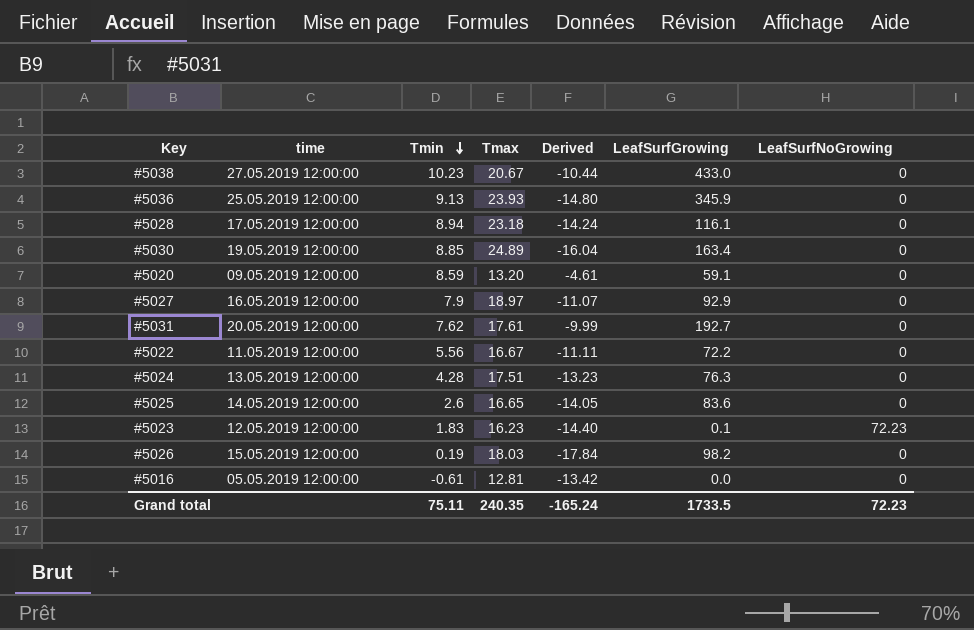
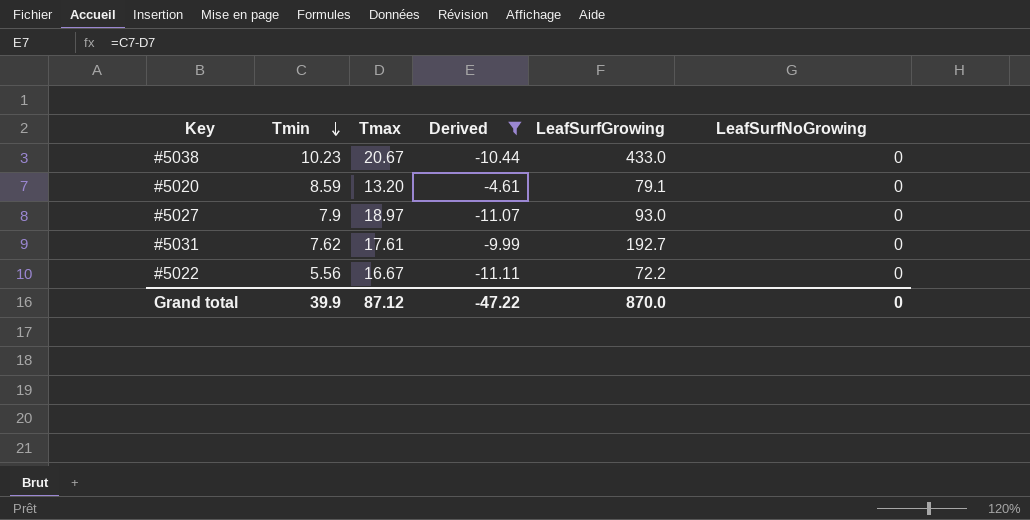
filter: none -> Derived >= -11.11
column time | position: 2 -> none
#5020 | LeafSurfGrowing: 59.1 -> 79.1
#5027 | LeafSurfGrowing: 92.9 -> 93.0
Grand total | Tmin: 75.11 -> 39.9
Grand total | Tmax: 240.35 -> 87.12
Grand total | Derived: -165.24 -> -47.22
Grand total | LeafSurfGrowing: 1733.5 -> 870.0
Grand total | LeafSurfNoGrowing: 72.23 -> 0

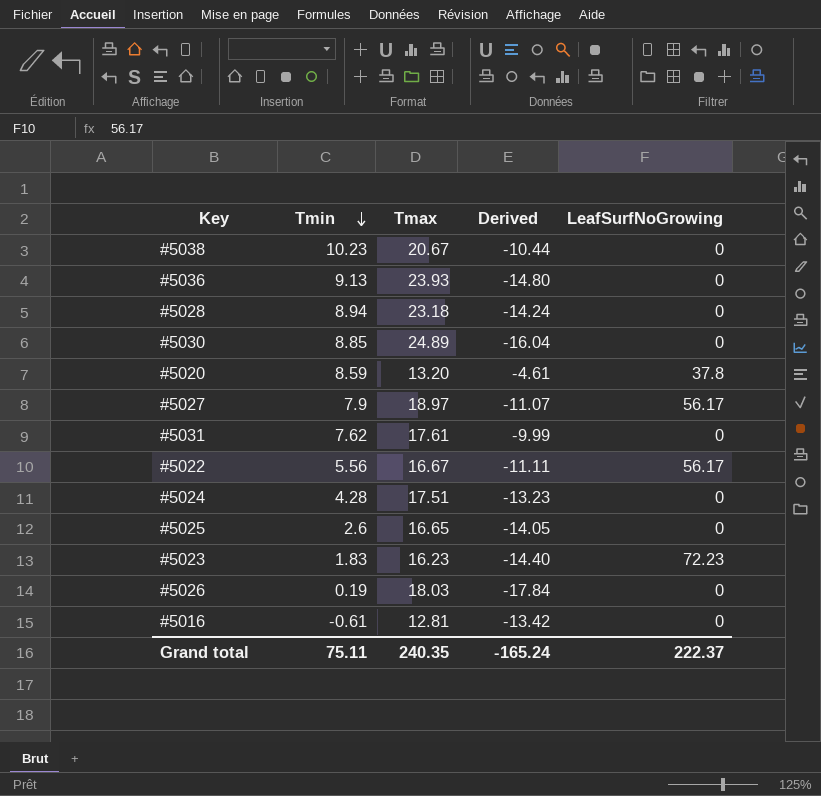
filter: Derived >= -11.11 -> none
column LeafSurfGrowing | position: 5 -> none
#5020 | LeafSurfNoGrowing: 0 -> 37.8
#5027 | LeafSurfNoGrowing: 0 -> 56.17
#5022 | LeafSurfNoGrowing: 0 -> 56.17
Grand total | Tmin: 39.9 -> 75.11
Grand total | Tmax: 87.12 -> 240.35
Grand total | Derived: -47.22 -> -165.24
Grand total | LeafSurfNoGrowing: 0 -> 222.37

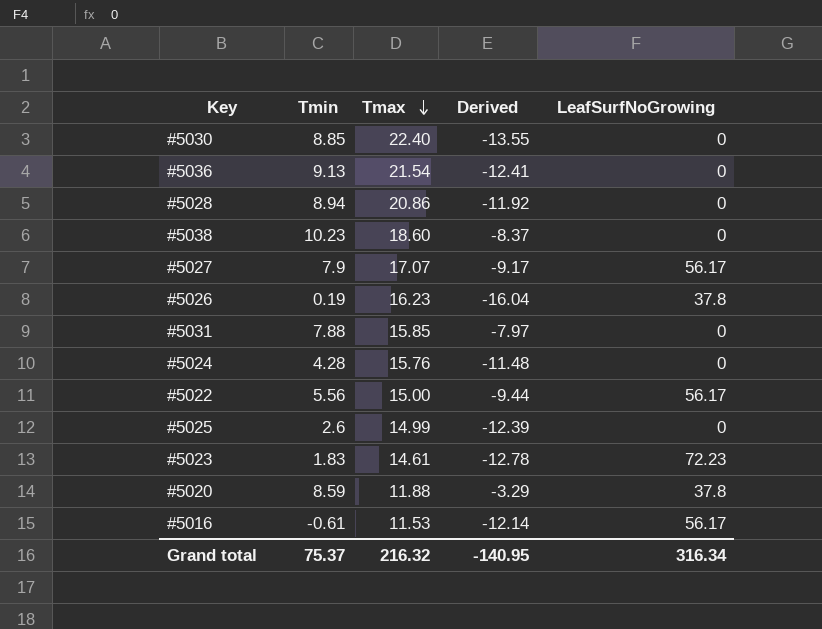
row order: Tmin descending -> Tmax descending
#5030 | Tmax: 24.89 -> 22.40
#5030 | Derived: -16.04 -> -13.55
#5036 | Tmax: 23.93 -> 21.54
#5036 | Derived: -14.80 -> -12.41
#5028 | Tmax: 23.18 -> 20.86
#5028 | Derived: -14.24 -> -11.92
#5038 | Tmax: 20.67 -> 18.60
#5038 | Derived: -10.44 -> -8.37
#5027 | Tmax: 18.97 -> 17.07
#5027 | Derived: -11.07 -> -9.17
#5026 | Tmax: 18.03 -> 16.23
#5026 | Derived: -17.84 -> -16.04
#5026 | LeafSurfNoGrowing: 0 -> 37.8
#5031 | Tmin: 7.62 -> 7.88
#5031 | Tmax: 17.61 -> 15.85
#5031 | Derived: -9.99 -> -7.97
#5024 | Tmax: 17.51 -> 15.76
#5024 | Derived: -13.23 -> -11.48
#5022 | Tmax: 16.67 -> 15.00
#5022 | Derived: -11.11 -> -9.44
#5025 | Tmax: 16.65 -> 14.99
#5025 | Derived: -14.05 -> -12.39
#5023 | Tmax: 16.23 -> 14.61
#5023 | Derived: -14.40 -> -12.78
#5020 | Tmax: 13.20 -> 11.88
#5020 | Derived: -4.61 -> -3.29
#5016 | Tmax: 12.81 -> 11.53
#5016 | Derived: -13.42 -> -12.14
#5016 | LeafSurfNoGrowing: 0 -> 56.17
Grand total | Tmin: 75.11 -> 75.37
Grand total | Tmax: 240.35 -> 216.32
Grand total | Derived: -165.24 -> -140.95
Grand total | LeafSurfNoGrowing: 222.37 -> 316.34

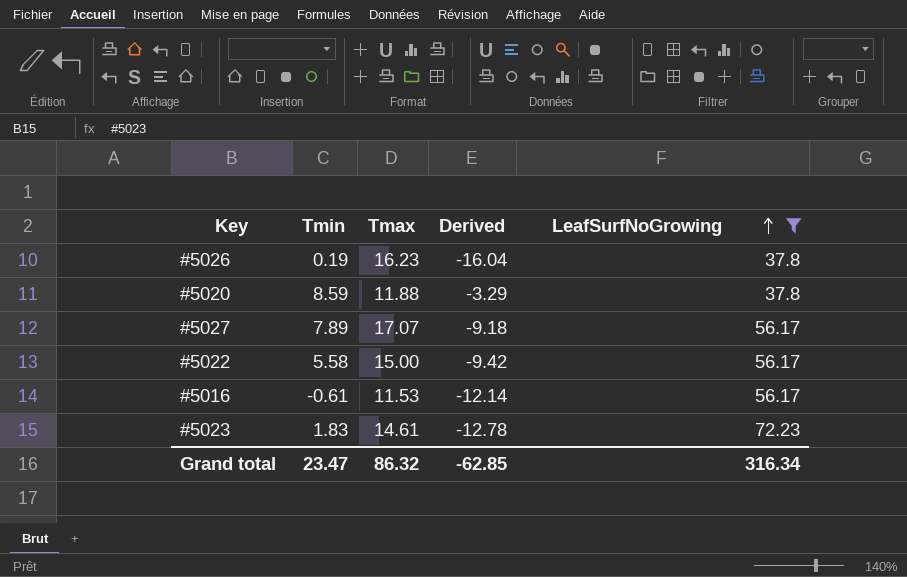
filter: none -> LeafSurfNoGrowing != 0
row order: Tmax descending -> LeafSurfNoGrowing ascending
#5027 | Tmin: 7.9 -> 7.89
#5027 | Derived: -9.17 -> -9.18
#5022 | Tmin: 5.56 -> 5.58
#5022 | Derived: -9.44 -> -9.42
Grand total | Tmin: 75.37 -> 23.47
Grand total | Tmax: 216.32 -> 86.32
Grand total | Derived: -140.95 -> -62.85

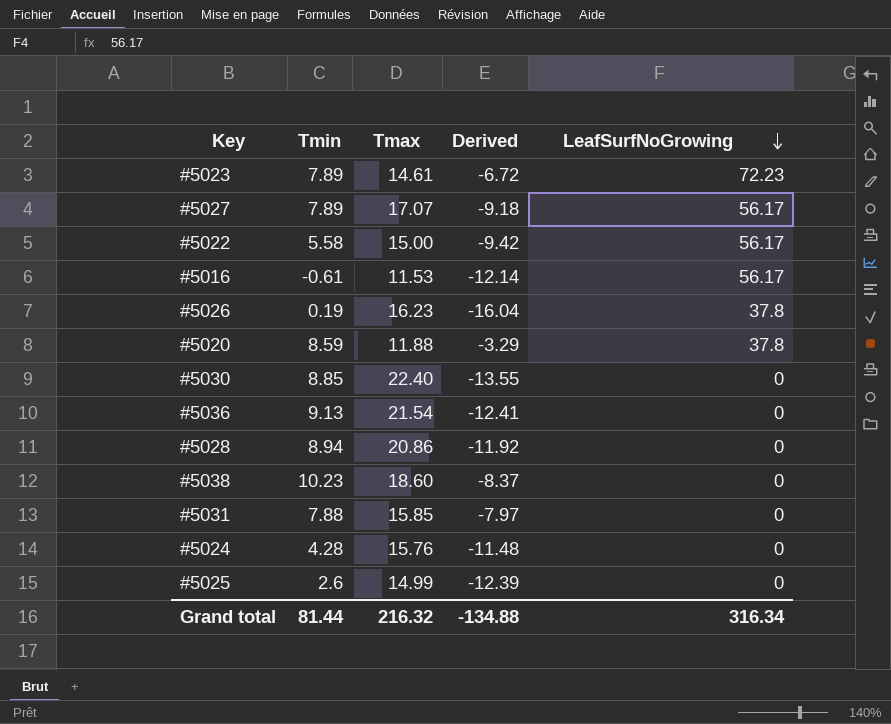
filter: LeafSurfNoGrowing != 0 -> none
row order: LeafSurfNoGrowing ascending -> LeafSurfNoGrowing descending
#5023 | Tmin: 1.83 -> 7.89
#5023 | Derived: -12.78 -> -6.72
Grand total | Tmin: 23.47 -> 81.44
Grand total | Tmax: 86.32 -> 216.32
Grand total | Derived: -62.85 -> -134.88

